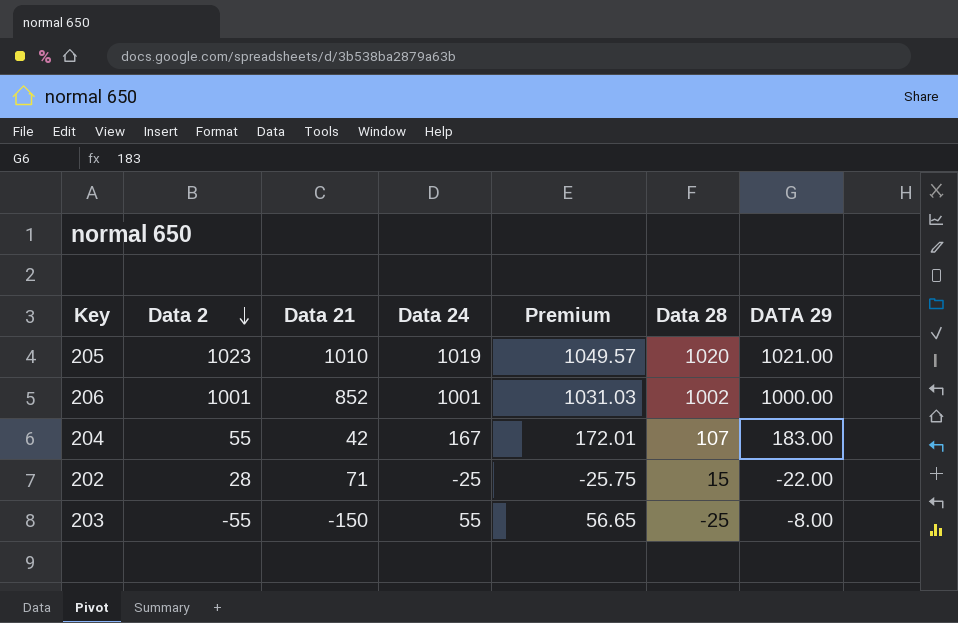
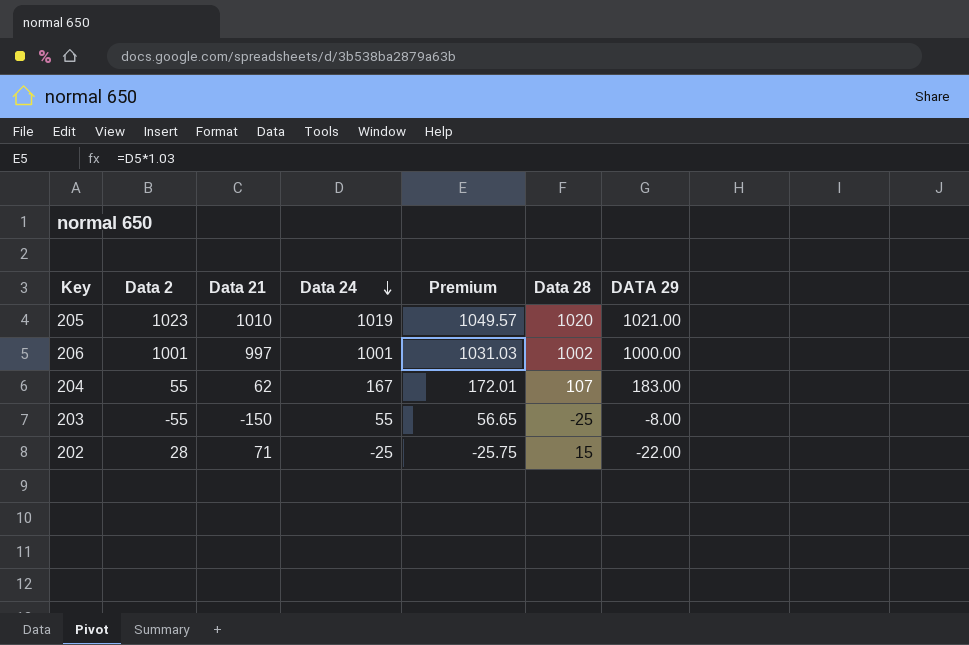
row order: Data 2 descending -> Data 24 descending
206 | Data 21: 852 -> 997
204 | Data 21: 42 -> 62

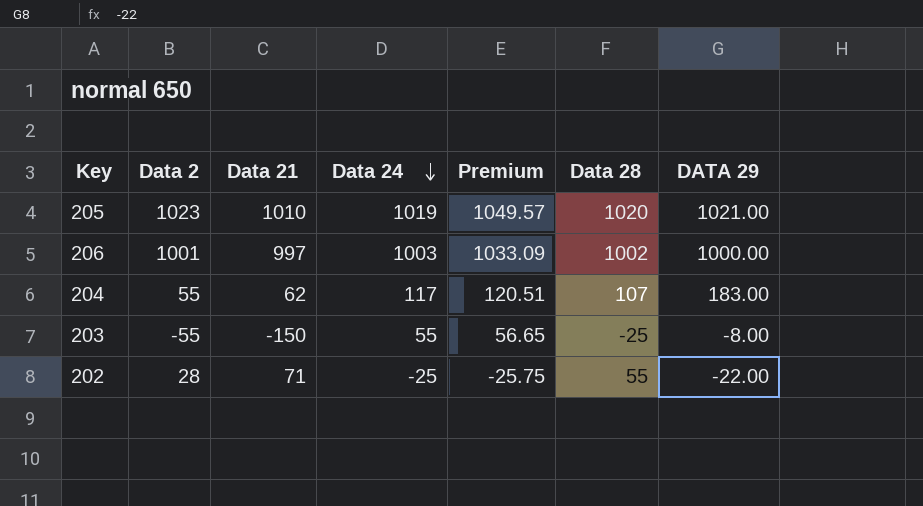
206 | Data 24: 1001 -> 1003
206 | Premium: 1031.03 -> 1033.09
204 | Data 24: 167 -> 117
204 | Premium: 172.01 -> 120.51
202 | Data 28: 15 -> 55

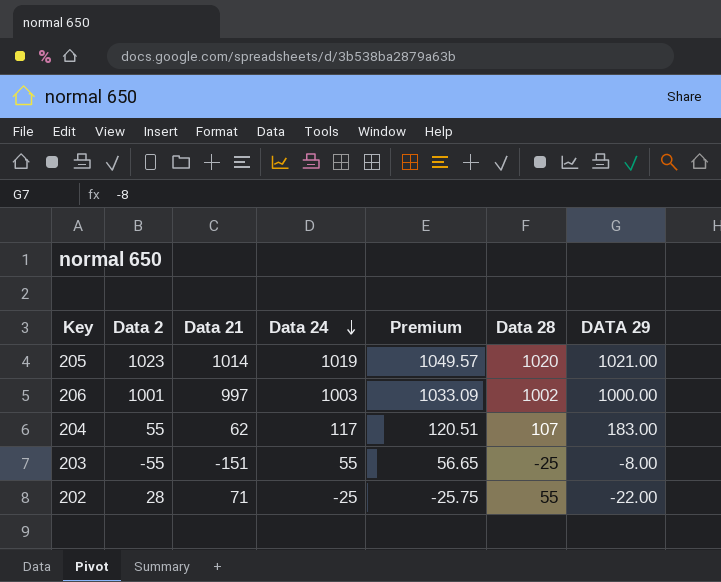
205 | Data 21: 1010 -> 1014
203 | Data 21: -150 -> -151

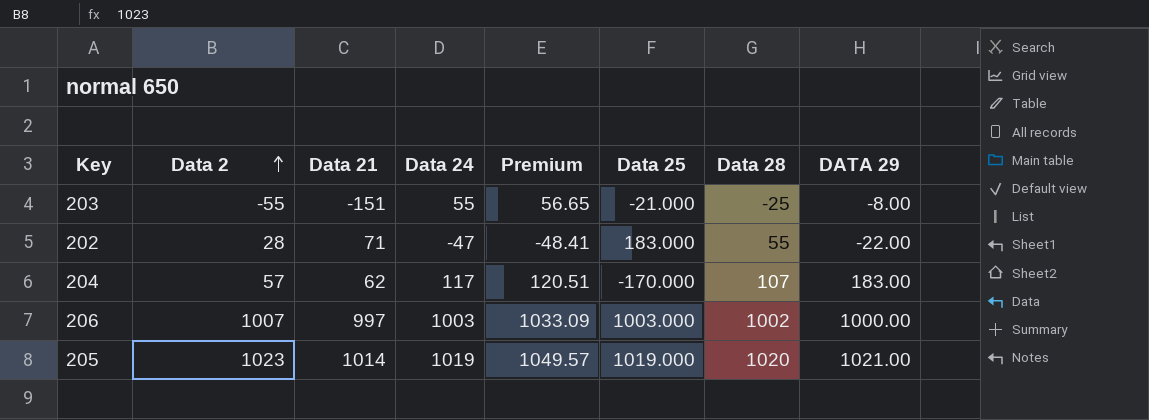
row order: Data 24 descending -> Data 2 ascending
column Data 25 | position: none -> 6
202 | Data 24: -25 -> -47
202 | Premium: -25.75 -> -48.41
204 | Data 2: 55 -> 57
206 | Data 2: 1001 -> 1007

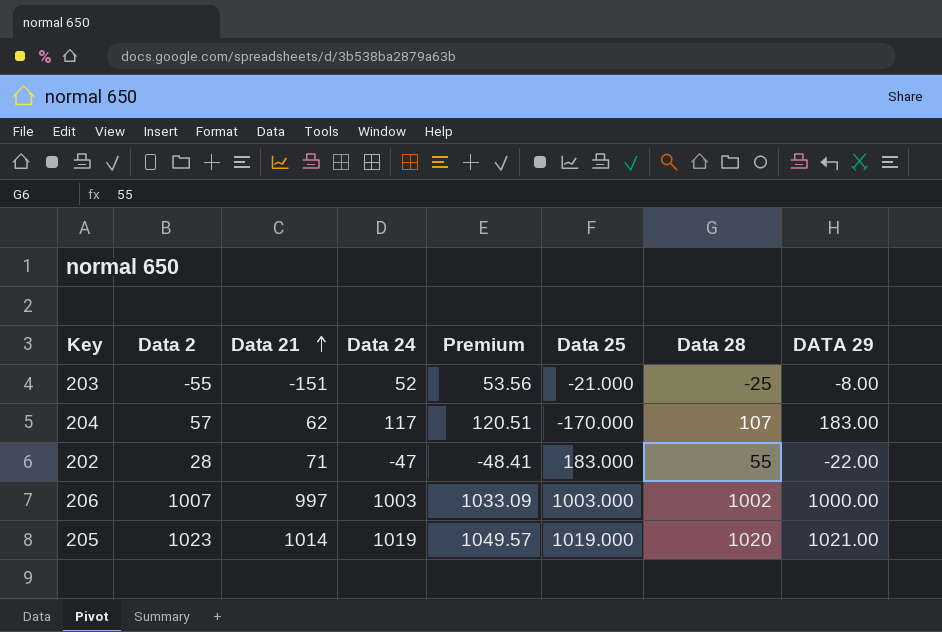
row order: Data 2 ascending -> Data 21 ascending
203 | Data 24: 55 -> 52
203 | Premium: 56.65 -> 53.56

